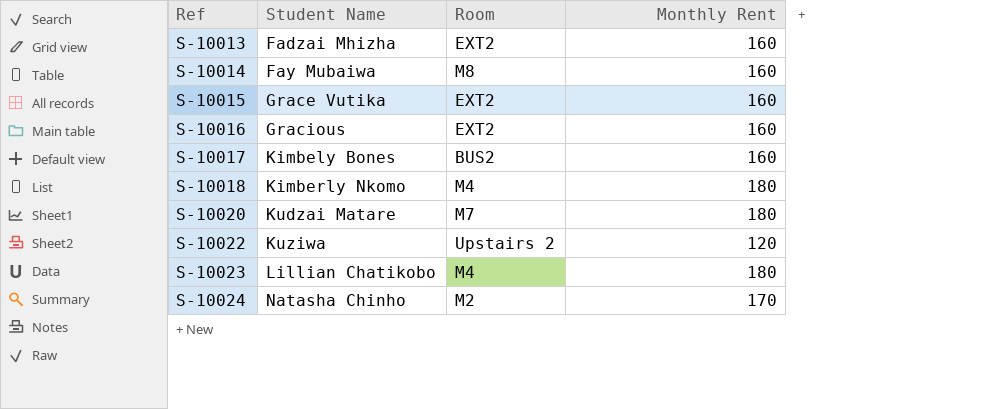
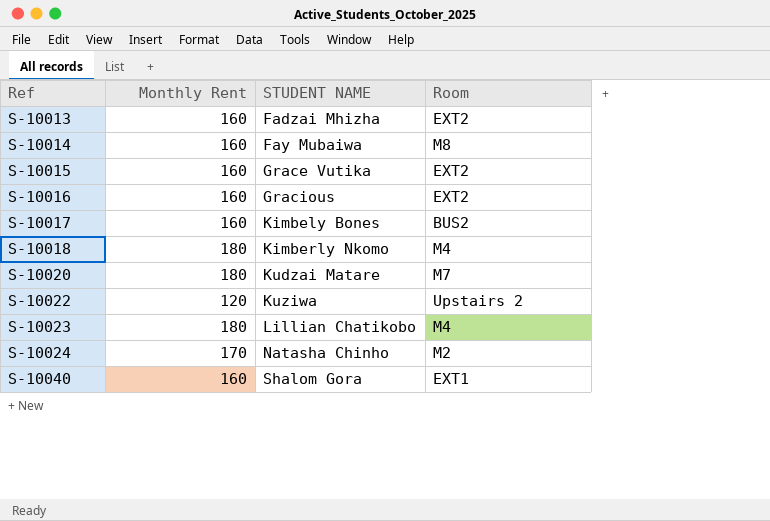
column Monthly Rent | position: 4 -> 2
column name: Student Name -> STUDENT NAME
row S-10040: none -> 160 | Shalom Gora | EXT1

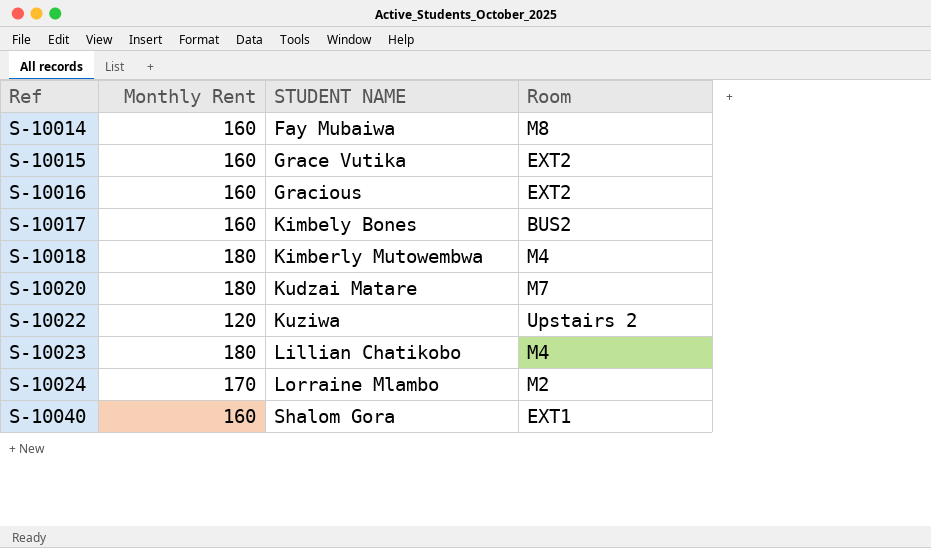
row S-10013: 160 | Fadzai Mhizha | EXT2 -> none
S-10018 | STUDENT NAME: Kimberly Nkomo -> Kimberly Mutowembwa
S-10024 | STUDENT NAME: Natasha Chinho -> Lorraine Mlambo

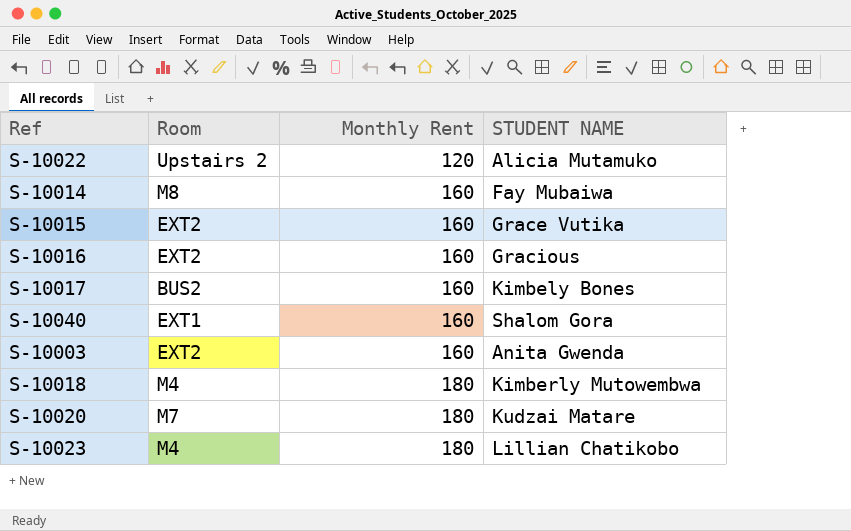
row order: Ref ascending -> Monthly Rent ascending
column Room | position: 4 -> 2
row S-10024: 170 | Lorraine Mlambo | M2 -> none
S-10022 | STUDENT NAME: Kuziwa -> Alicia Mutamuko
row S-10003: none -> EXT2 | 160 | Anita Gwenda

